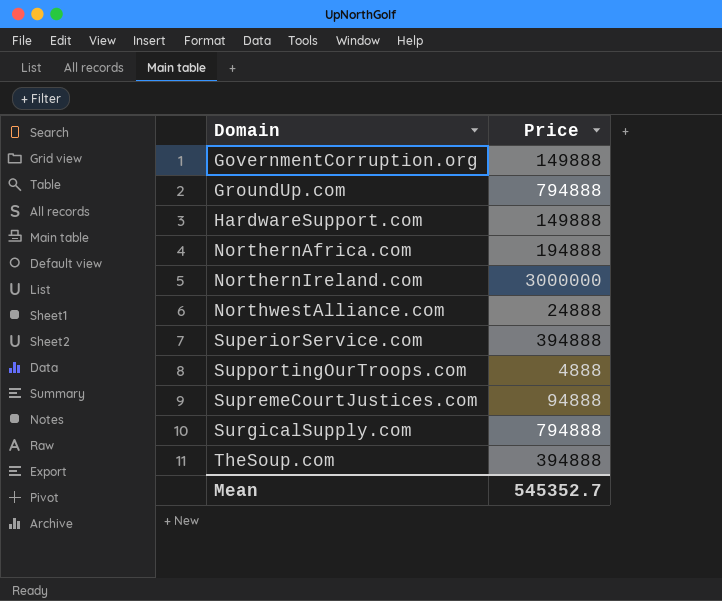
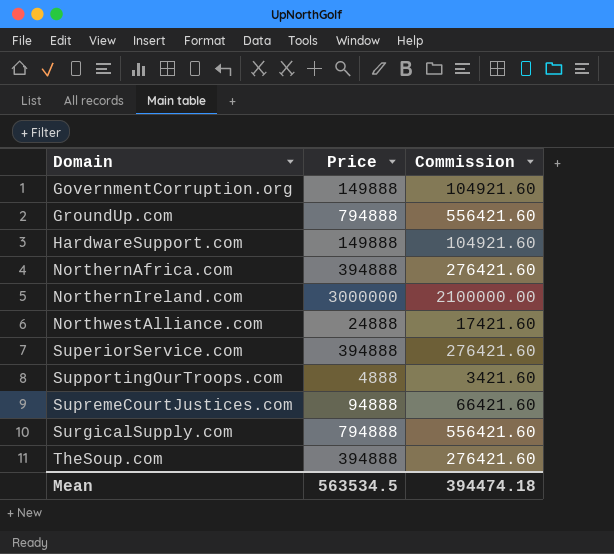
column Commission | formula: none -> [Price] * 0.7
NorthernAfrica.com | Price: 194888 -> 394888
Mean | Price: 545352.7 -> 563534.5

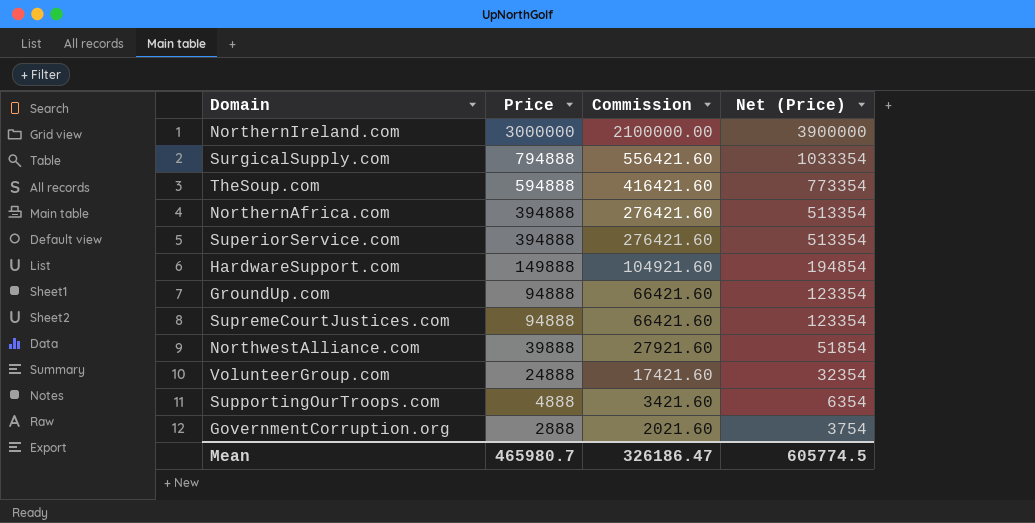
row order: Domain ascending -> Price descending
column Net (Price) | formula: none -> [Price] * 1.3
TheSoup.com | Price: 394888 -> 594888
TheSoup.com | Commission: 276421.60 -> 416421.60
GroundUp.com | Price: 794888 -> 94888
GroundUp.com | Commission: 556421.60 -> 66421.60
NorthwestAlliance.com | Price: 24888 -> 39888
NorthwestAlliance.com | Commission: 17421.60 -> 27921.60
row VolunteerGroup.com: none -> 24888 | 17421.60 | 32354
GovernmentCorruption.org | Price: 149888 -> 2888
GovernmentCorruption.org | Commission: 104921.60 -> 2021.60
Mean | Price: 563534.5 -> 465980.7
Mean | Commission: 394474.18 -> 326186.47

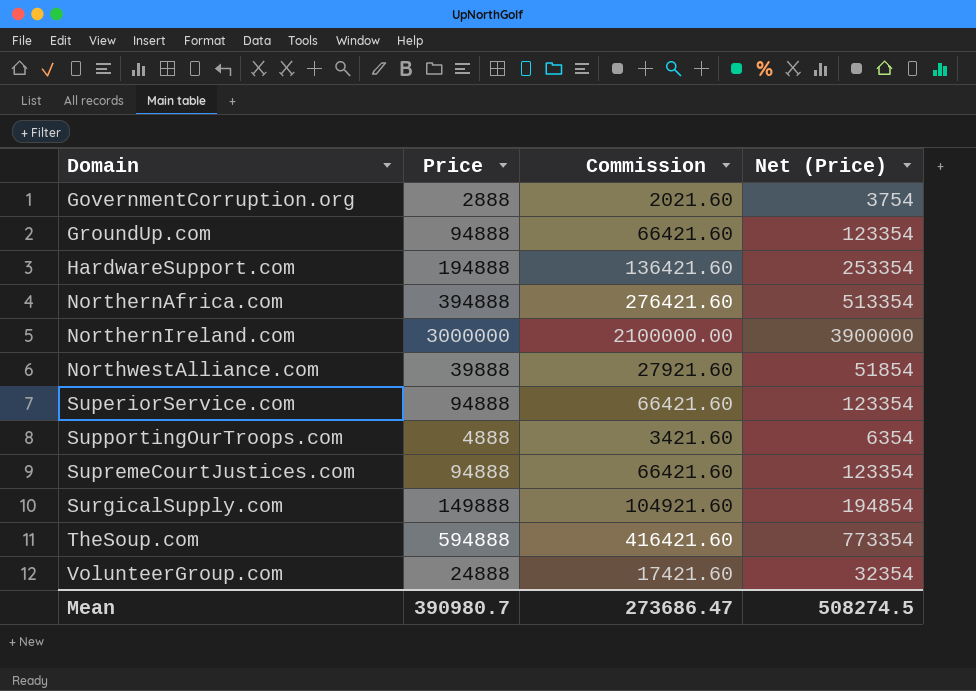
row order: Price descending -> Domain ascending
HardwareSupport.com | Price: 149888 -> 194888
HardwareSupport.com | Commission: 104921.60 -> 136421.60
HardwareSupport.com | Net (Price): 194854 -> 253354
SuperiorService.com | Price: 394888 -> 94888
SuperiorService.com | Commission: 276421.60 -> 66421.60
SuperiorService.com | Net (Price): 513354 -> 123354
SurgicalSupply.com | Price: 794888 -> 149888
SurgicalSupply.com | Commission: 556421.60 -> 104921.60
SurgicalSupply.com | Net (Price): 1033354 -> 194854
Mean | Price: 465980.7 -> 390980.7
Mean | Commission: 326186.47 -> 273686.47
Mean | Net (Price): 605774.5 -> 508274.5

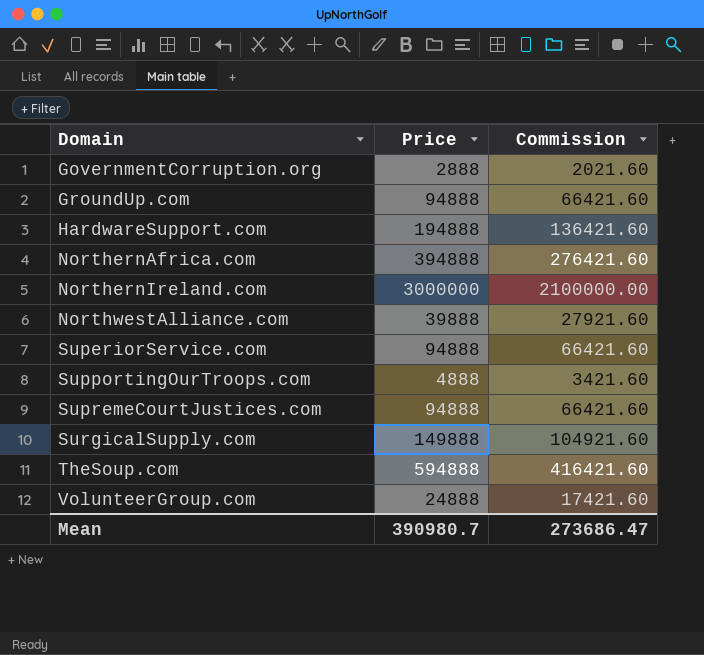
column Net (Price) | formula: [Price] * 1.3 -> none

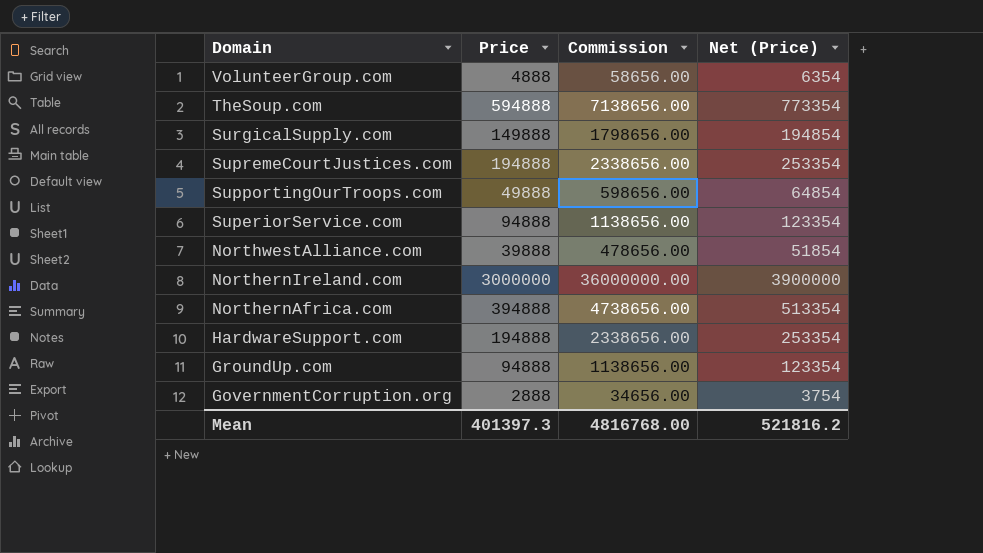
row order: Domain ascending -> Domain descending
column Commission | formula: [Price] * 0.7 -> [Price] * 12
column Net (Price) | formula: none -> [Price] * 1.3
VolunteerGroup.com | Price: 24888 -> 4888
SupremeCourtJustices.com | Price: 94888 -> 194888
SupportingOurTroops.com | Price: 4888 -> 49888
Mean | Price: 390980.7 -> 401397.3
Mean | Commission: 273686.47 -> 4816768.00

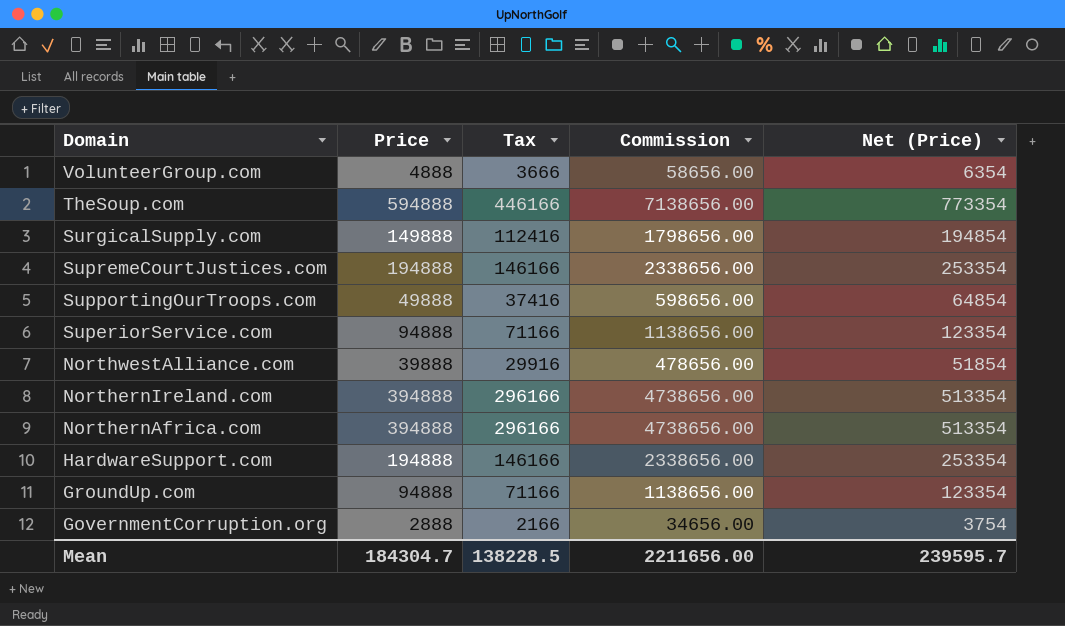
column Tax | formula: none -> [Price] * 0.75
NorthernIreland.com | Price: 3000000 -> 394888
NorthernIreland.com | Commission: 36000000.00 -> 4738656.00
NorthernIreland.com | Net (Price): 3900000 -> 513354
Mean | Price: 401397.3 -> 184304.7
Mean | Commission: 4816768.00 -> 2211656.00
Mean | Net (Price): 521816.2 -> 239595.7

